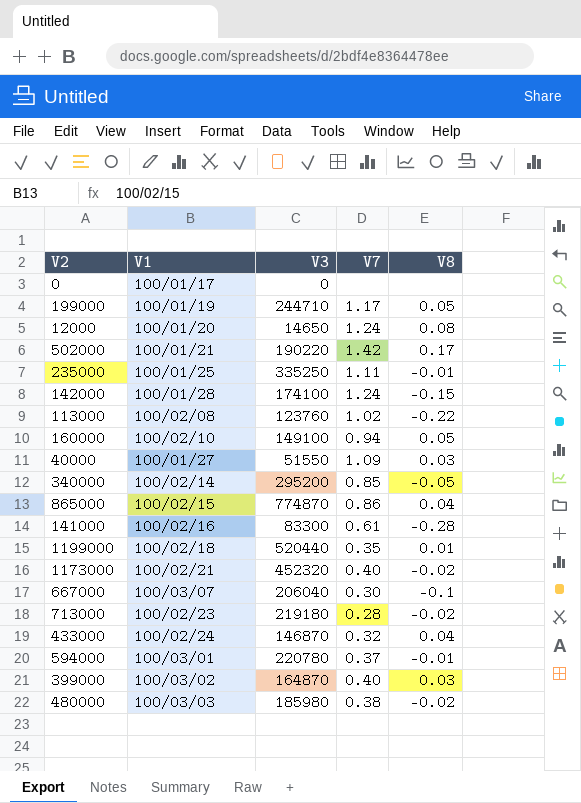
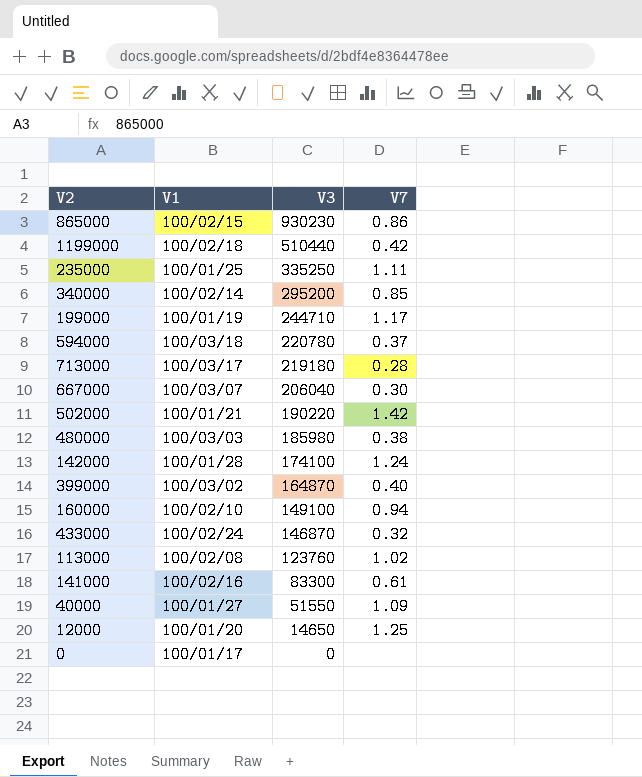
row order: none -> V3 descending
column V8 | position: 5 -> none
row 1173000: 100/02/21 | 452320 | 0.40 | -0.02 -> none
865000 | V3: 774870 -> 930230
1199000 | V3: 520440 -> 510440
1199000 | V7: 0.35 -> 0.42
594000 | V1: 100/03/01 -> 100/03/18
713000 | V1: 100/02/23 -> 100/03/17
12000 | V7: 1.24 -> 1.25

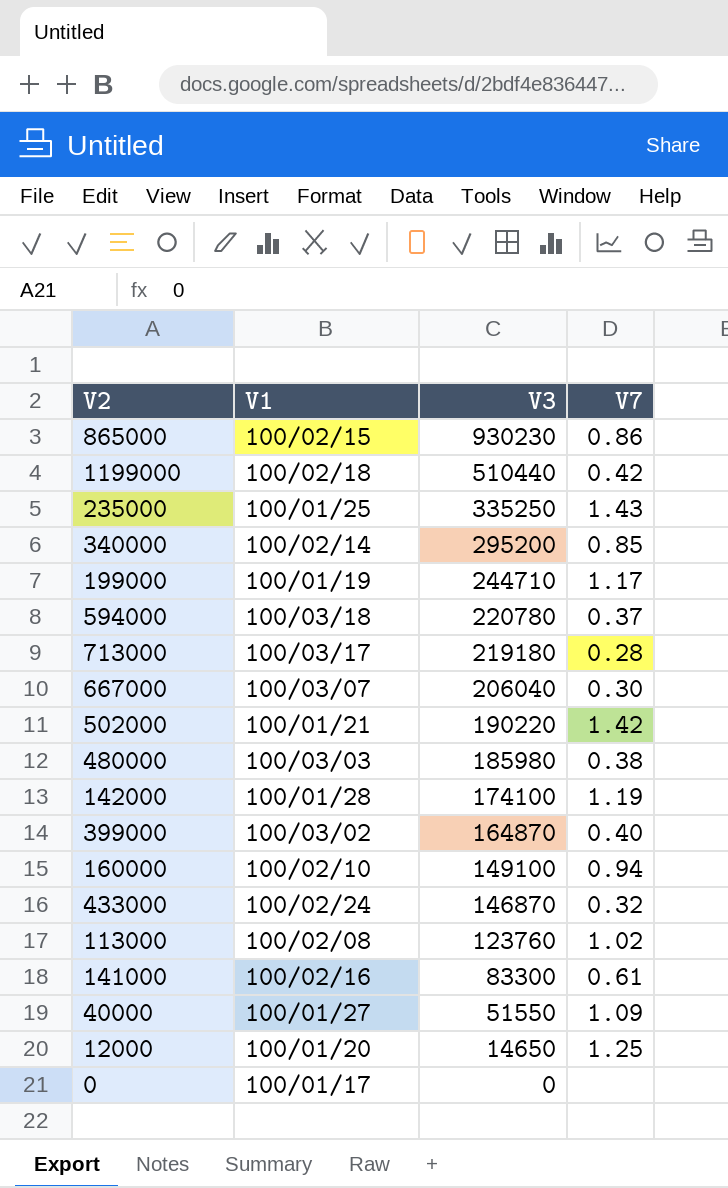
235000 | V7: 1.11 -> 1.43
142000 | V7: 1.24 -> 1.19

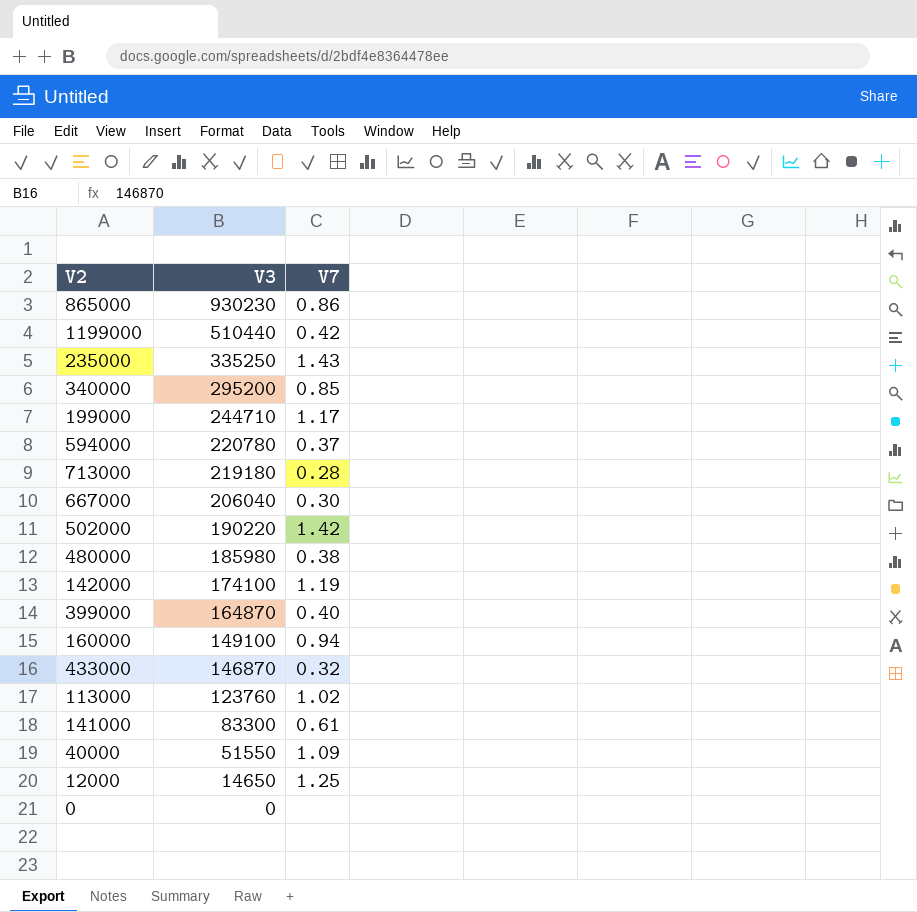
column V1 | position: 2 -> none

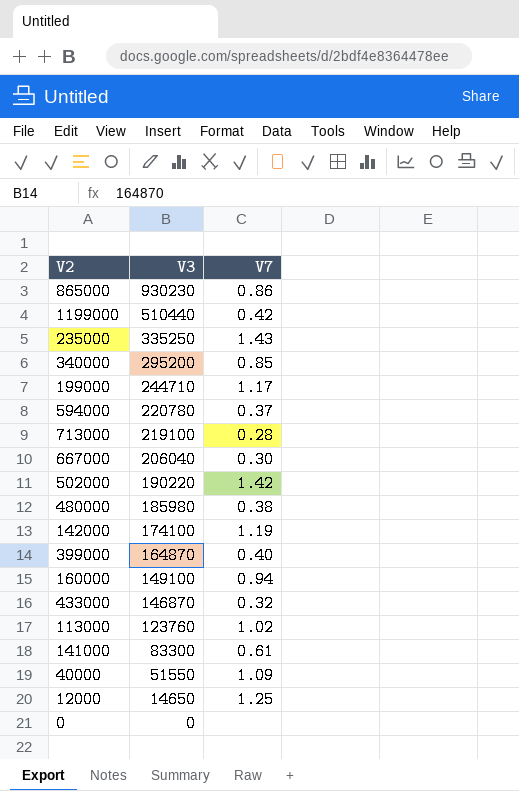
713000 | V3: 219180 -> 219100

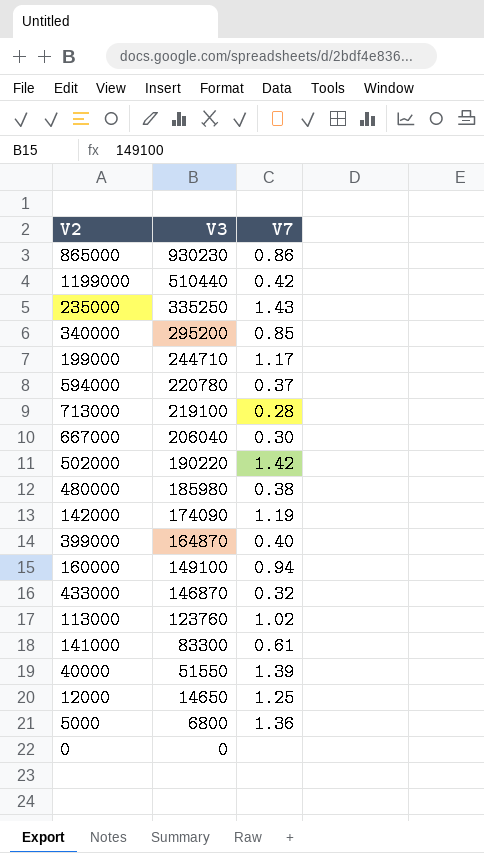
142000 | V3: 174100 -> 174090
40000 | V7: 1.09 -> 1.39
row 5000: none -> 6800 | 1.36

